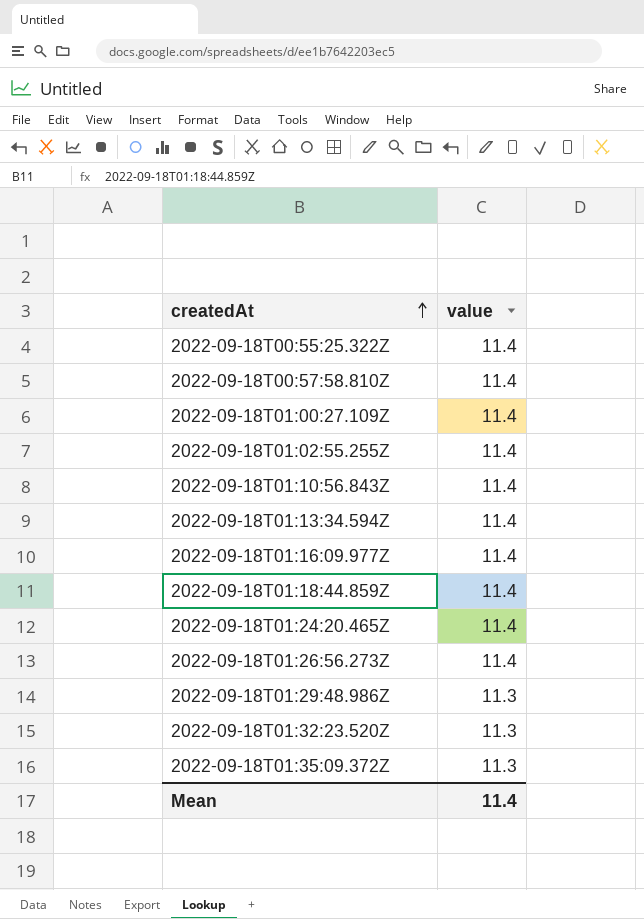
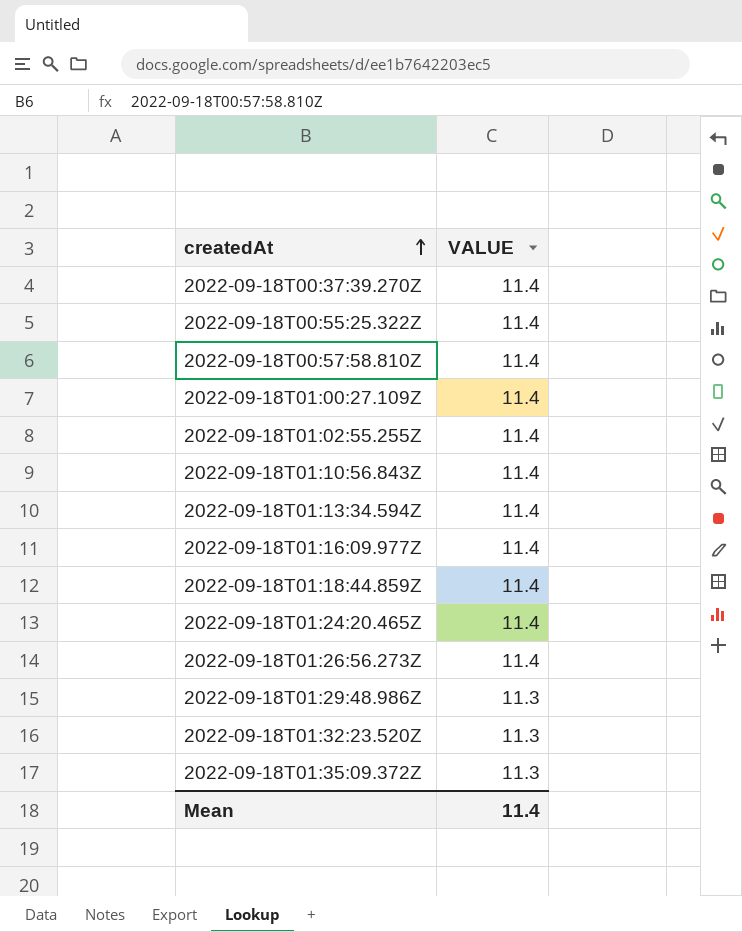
column name: value -> VALUE
row 2022-09-18T00:37:39.270Z: none -> 11.4

